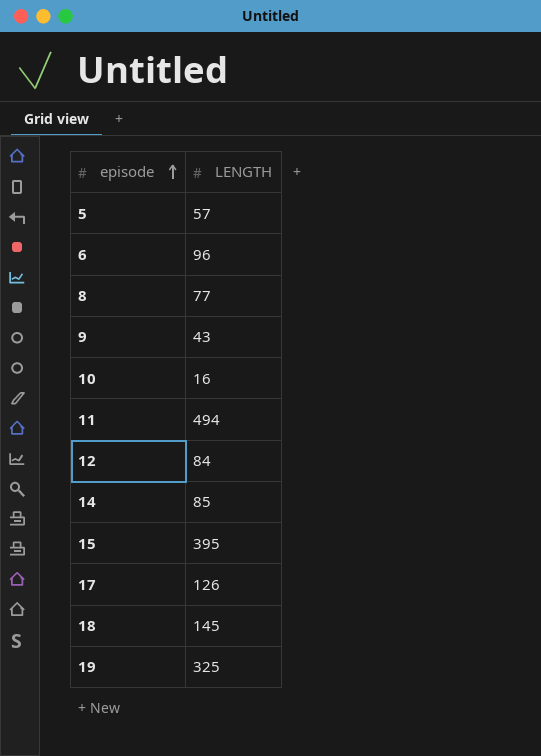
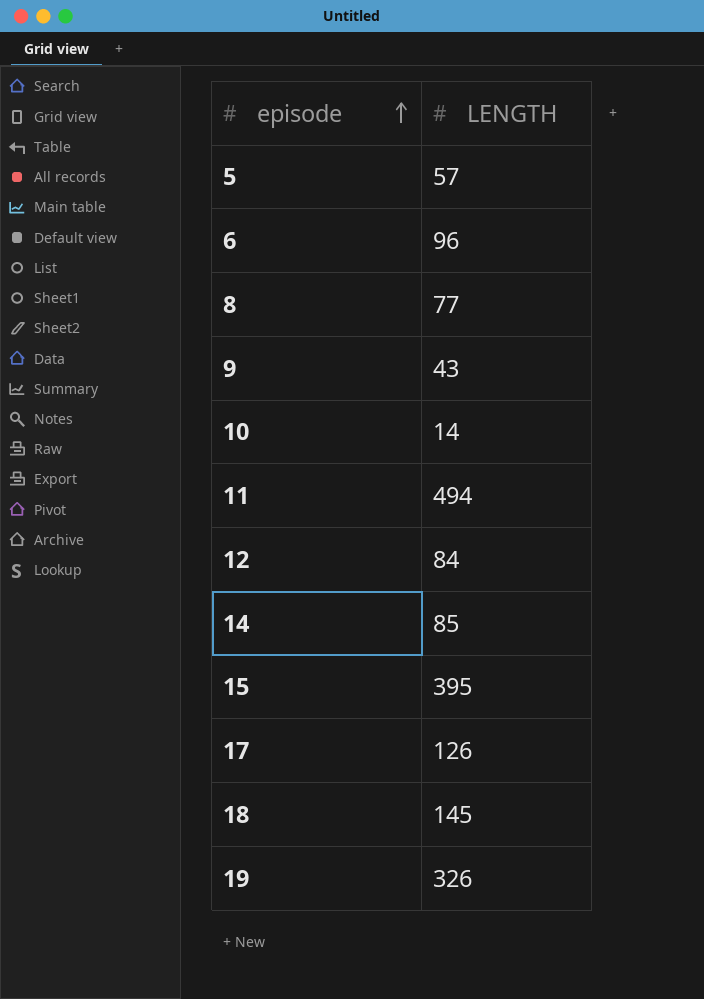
10 | LENGTH: 16 -> 14
19 | LENGTH: 325 -> 326

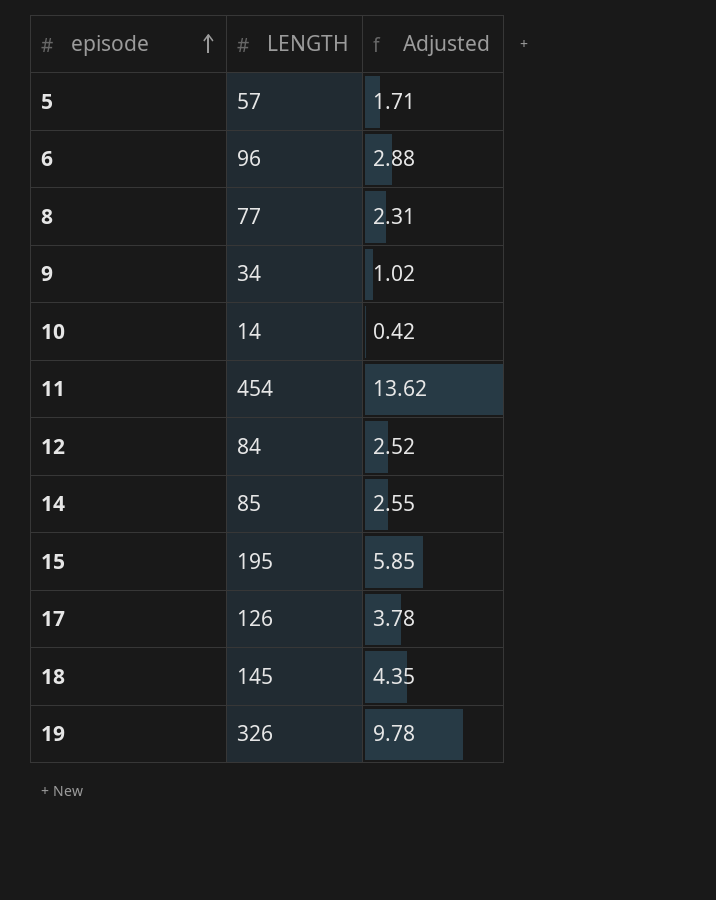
column Adjusted | formula: none -> [LENGTH] * 0.03
9 | LENGTH: 43 -> 34
11 | LENGTH: 494 -> 454
15 | LENGTH: 395 -> 195

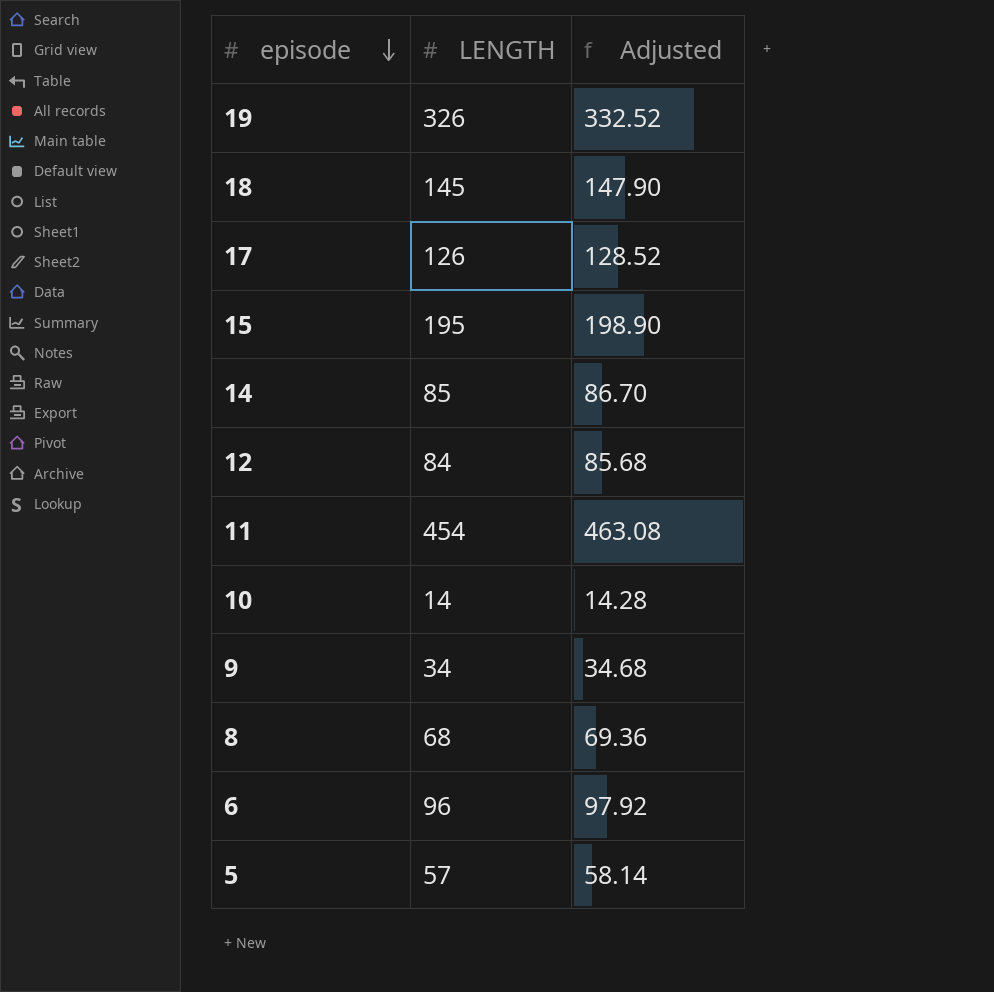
row order: episode ascending -> episode descending
column Adjusted | formula: [LENGTH] * 0.03 -> [LENGTH] * 1.02
8 | LENGTH: 77 -> 68

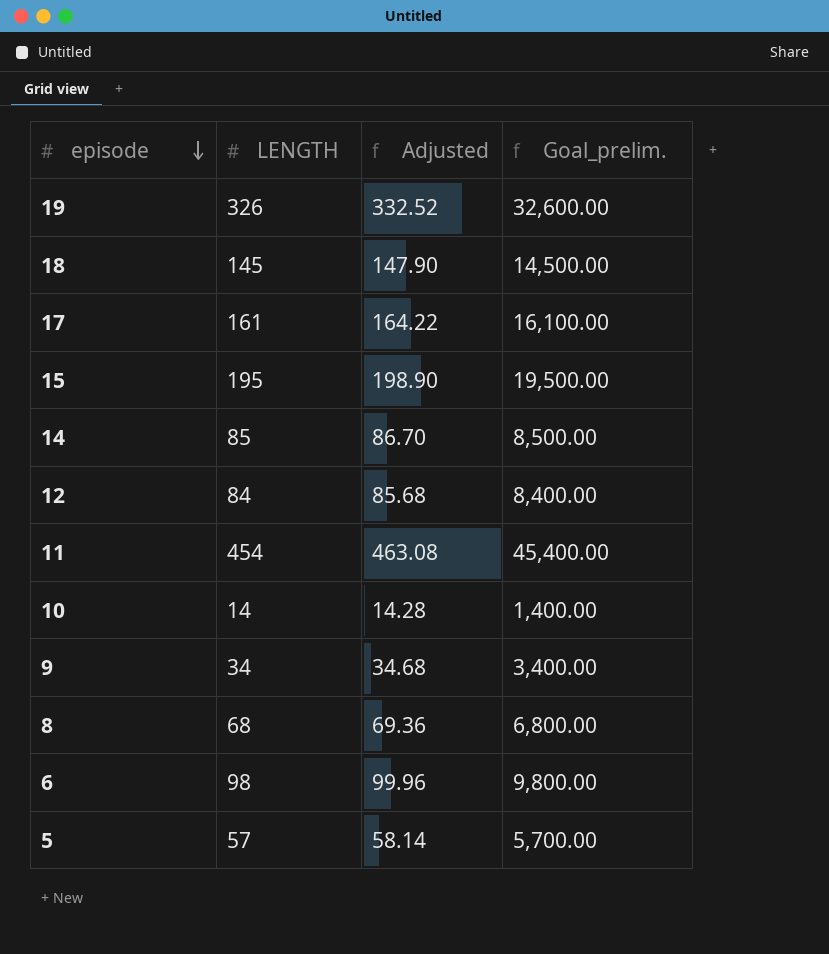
column Goal_prelim. | formula: none -> [LENGTH] * 100
17 | LENGTH: 126 -> 161
17 | Adjusted: 128.52 -> 164.22
6 | LENGTH: 96 -> 98
6 | Adjusted: 97.92 -> 99.96

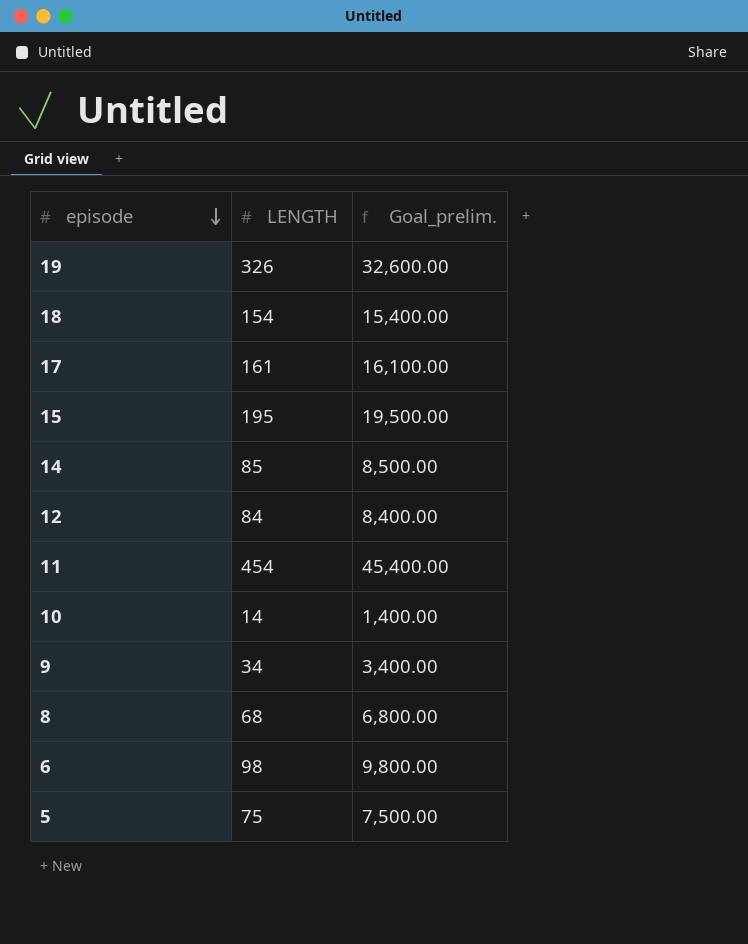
column Adjusted | formula: [LENGTH] * 1.02 -> none
18 | LENGTH: 145 -> 154
18 | Goal_prelim.: 14,500.00 -> 15,400.00
5 | LENGTH: 57 -> 75
5 | Goal_prelim.: 5,700.00 -> 7,500.00

